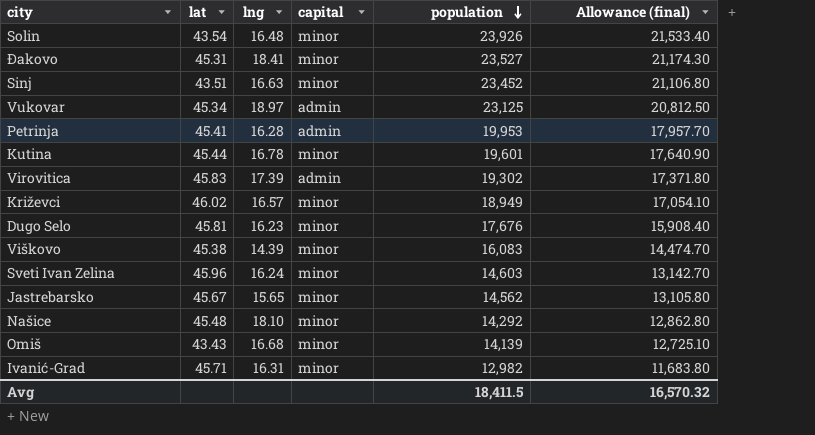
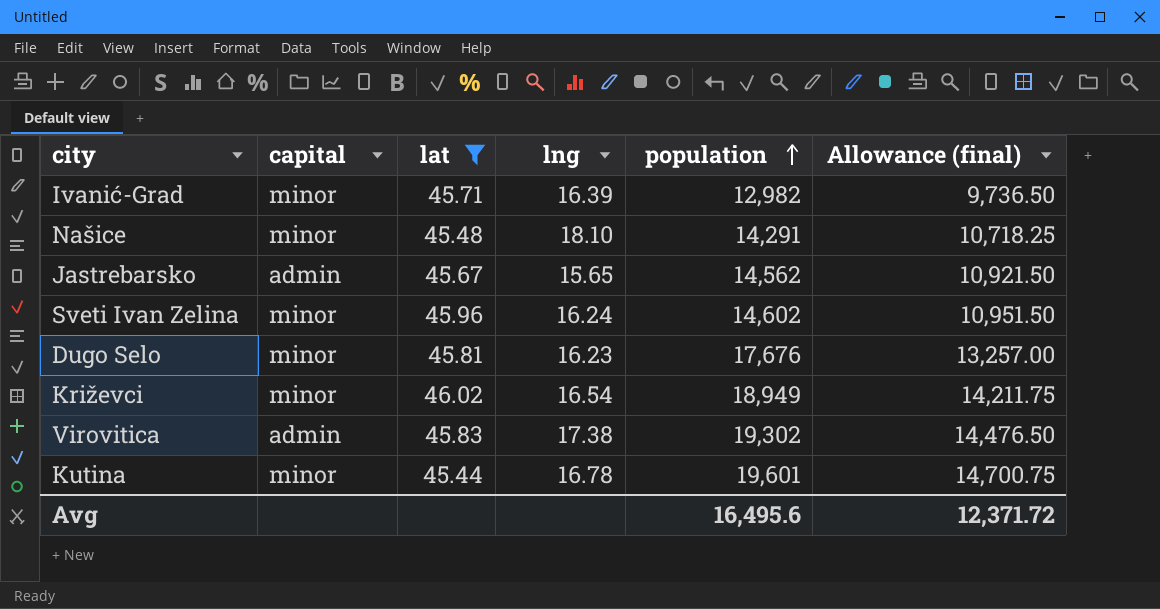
filter: none -> lat >= 45.44
row order: population descending -> population ascending
column capital | position: 4 -> 2
column Allowance (final) | formula: [population] * 0.9 -> [population] * 0.75
Ivanić-Grad | lng: 16.31 -> 16.39
Našice | population: 14,292 -> 14,291
Jastrebarsko | capital: minor -> admin
Sveti Ivan Zelina | population: 14,603 -> 14,602
Križevci | lng: 16.57 -> 16.54
Virovitica | lng: 17.39 -> 17.38
Avg | population: 18,411.5 -> 16,495.6
Avg | Allowance (final): 16,570.32 -> 12,371.72

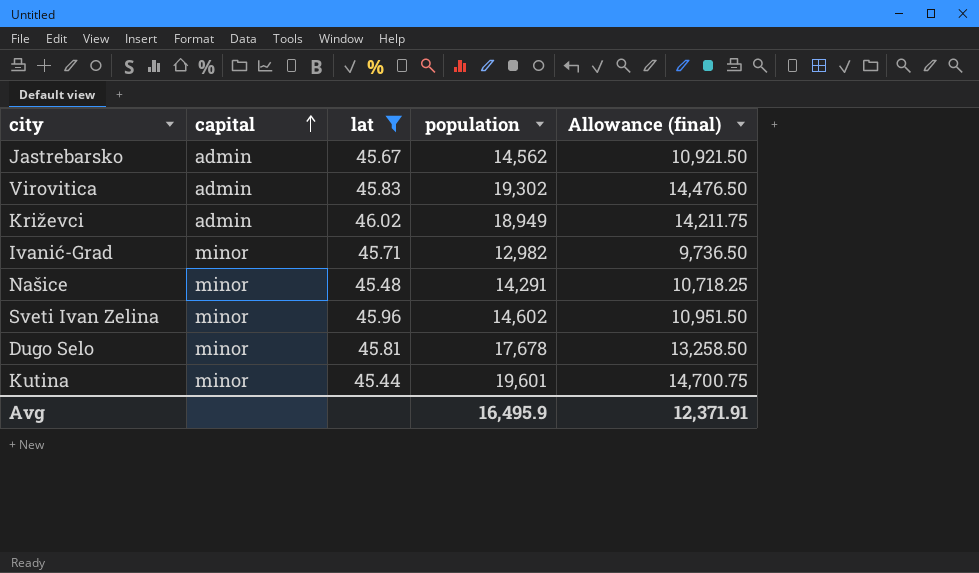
row order: population ascending -> capital ascending
column lng | position: 4 -> none
Križevci | capital: minor -> admin
Dugo Selo | population: 17,676 -> 17,678
Dugo Selo | Allowance (final): 13,257.00 -> 13,258.50
Avg | population: 16,495.6 -> 16,495.9
Avg | Allowance (final): 12,371.72 -> 12,371.91

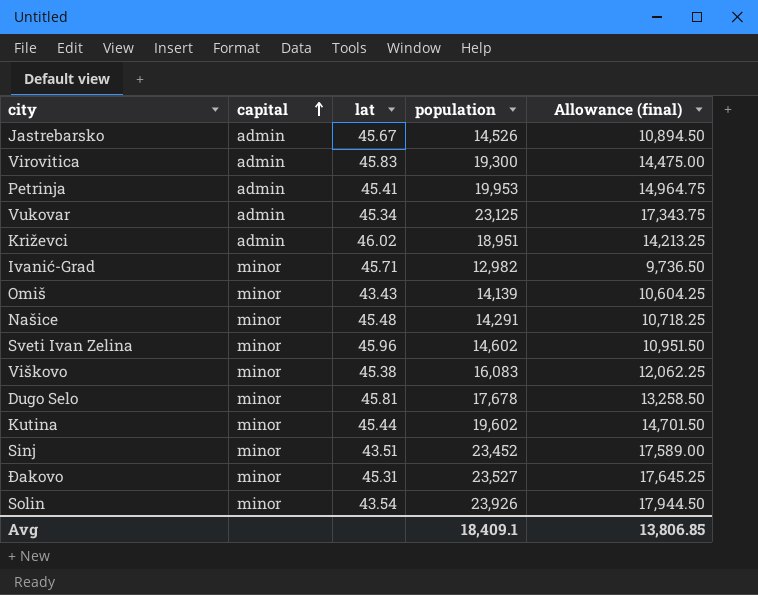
filter: lat >= 45.44 -> none
Jastrebarsko | population: 14,562 -> 14,526
Jastrebarsko | Allowance (final): 10,921.50 -> 10,894.50
Virovitica | population: 19,302 -> 19,300
Virovitica | Allowance (final): 14,476.50 -> 14,475.00
Križevci | population: 18,949 -> 18,951
Križevci | Allowance (final): 14,211.75 -> 14,213.25
Kutina | population: 19,601 -> 19,602
Kutina | Allowance (final): 14,700.75 -> 14,701.50
Avg | population: 16,495.9 -> 18,409.1
Avg | Allowance (final): 12,371.91 -> 13,806.85

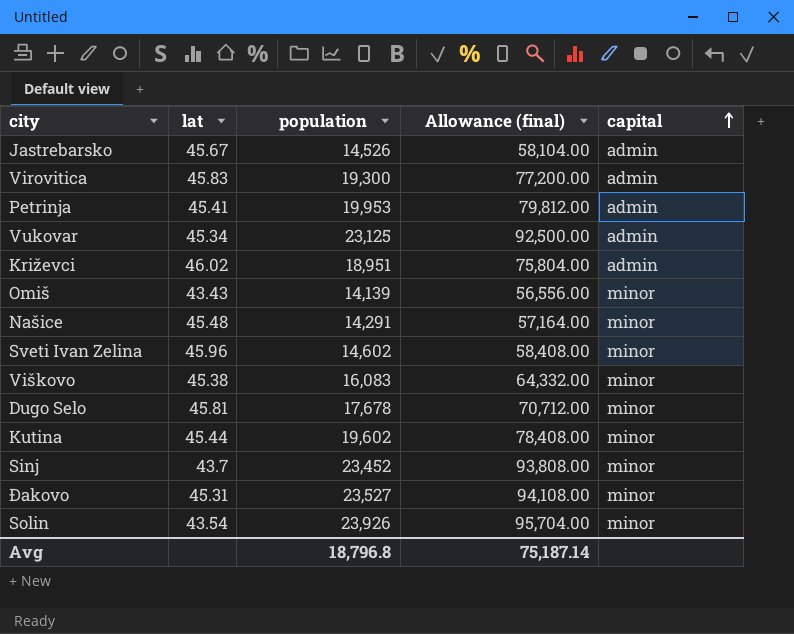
column Allowance (final) | formula: [population] * 0.75 -> [population] * 4
column capital | position: 2 -> 5
row Ivanić-Grad: minor | 45.71 | 12,982 | 9,736.50 -> none
Sinj | lat: 43.51 -> 43.7
Avg | population: 18,409.1 -> 18,796.8
Avg | Allowance (final): 13,806.85 -> 75,187.14

